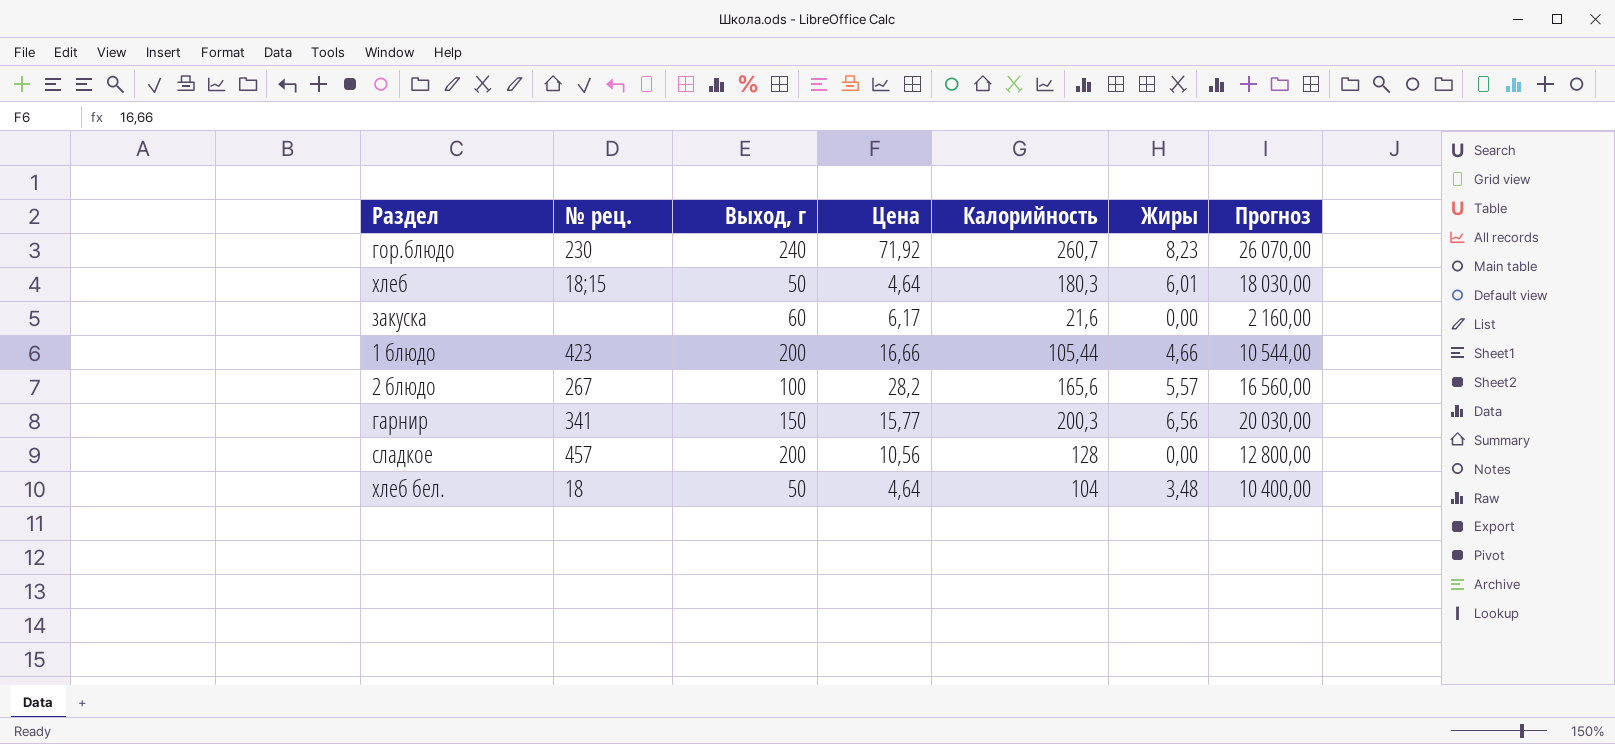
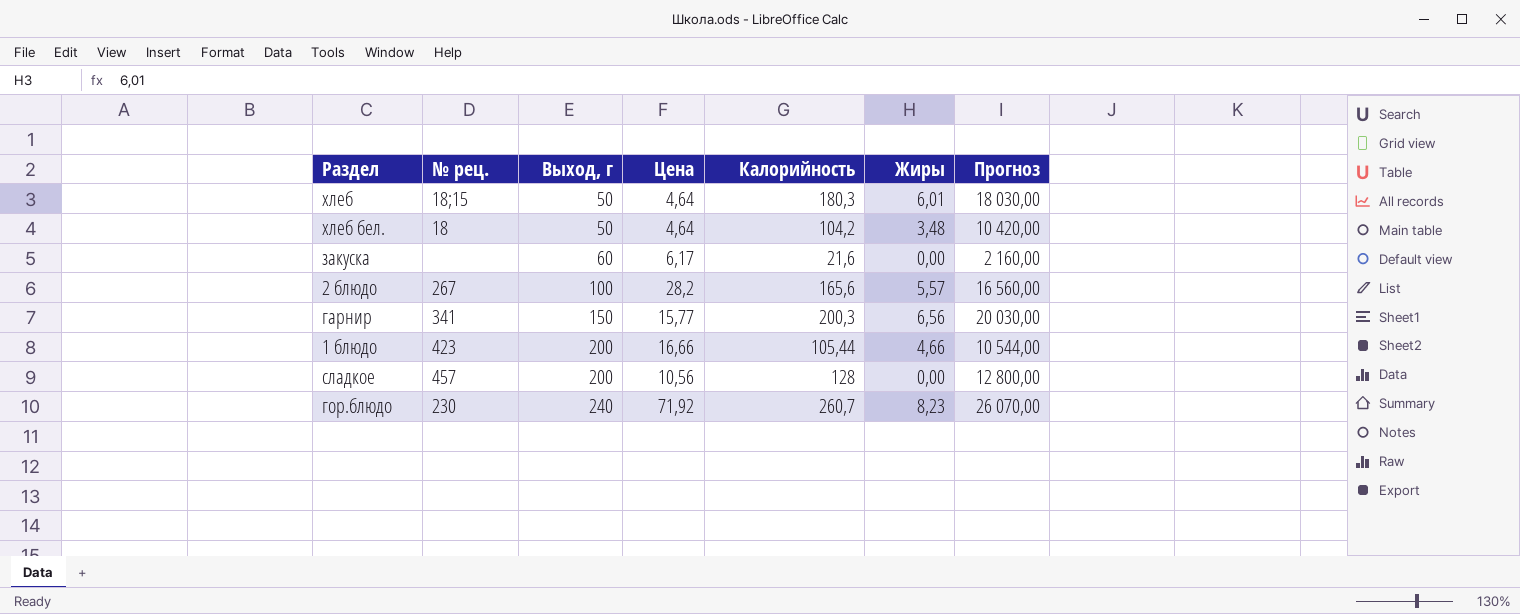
row order: none -> Выход, г ascending
хлеб бел. | Калорийность: 104 -> 104,2
хлеб бел. | Прогноз: 10 400,00 -> 10 420,00

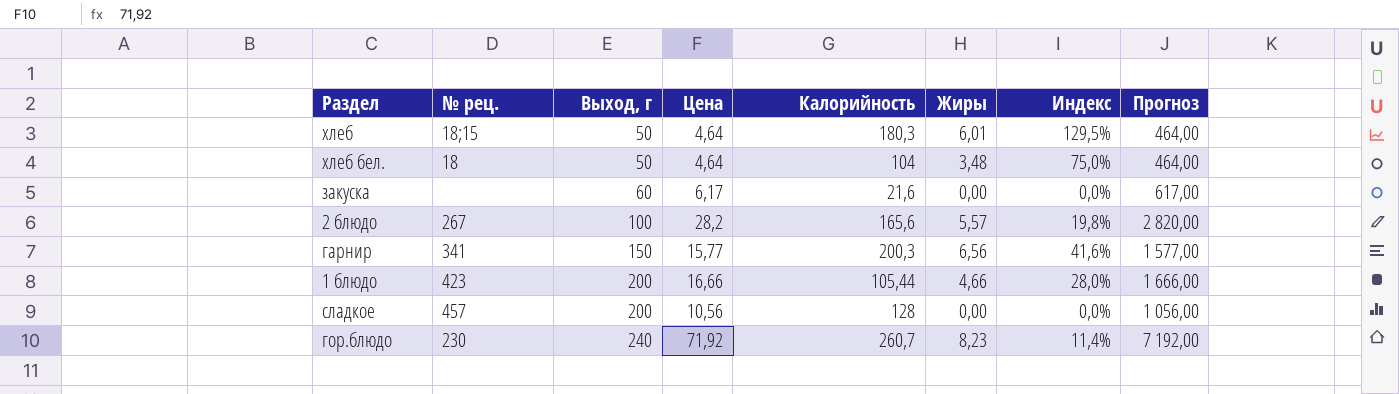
column Индекс | formula: none -> [Жиры] / [Цена]
column Прогноз | formula: [Калорийность] * 100 -> [Цена] * 100
хлеб бел. | Калорийность: 104,2 -> 104

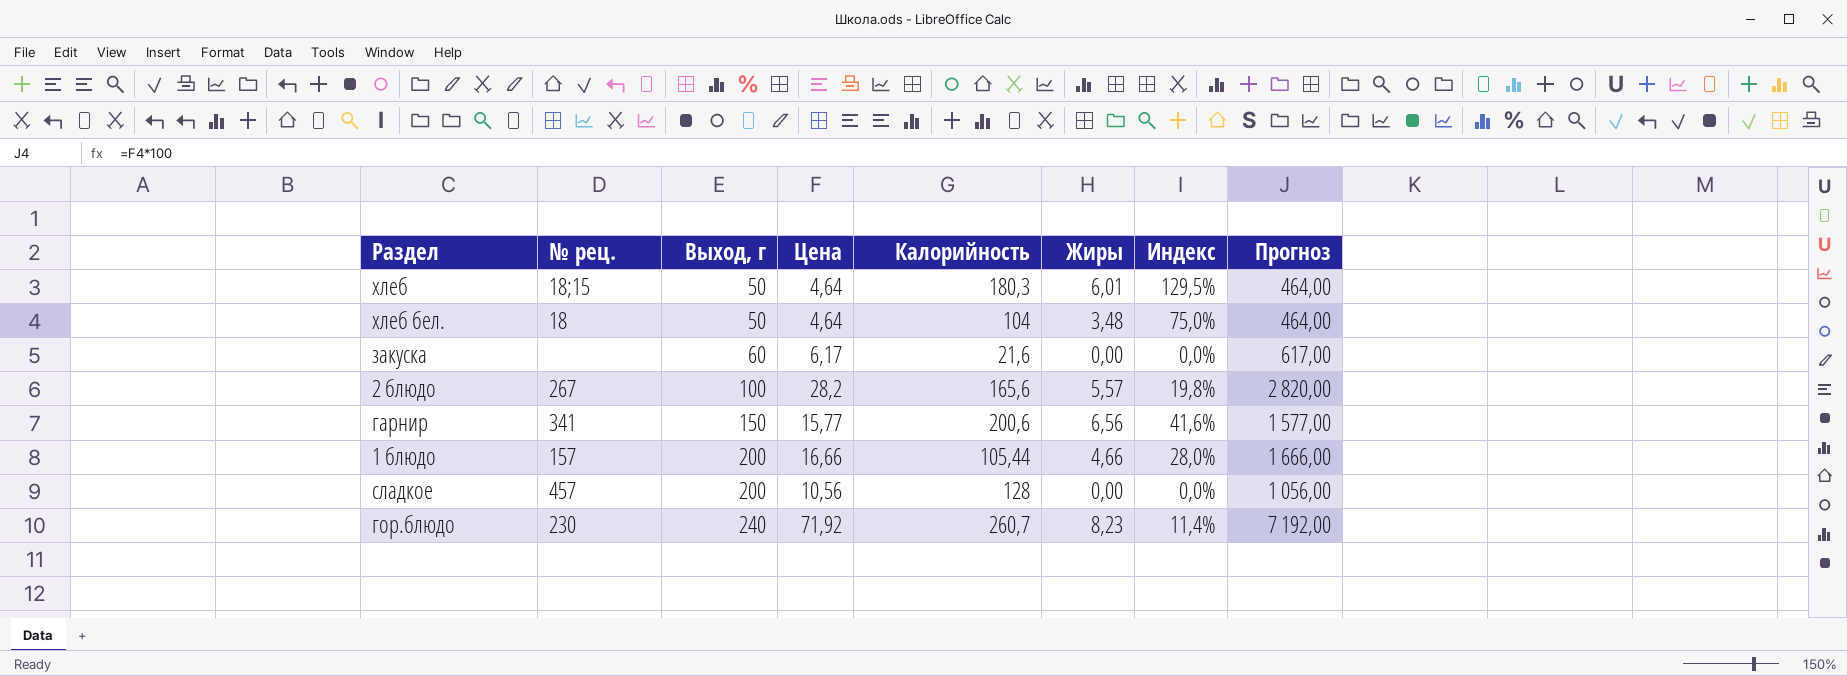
гарнир | Калорийность: 200,3 -> 200,6
1 блюдо | № рец.: 423 -> 157

